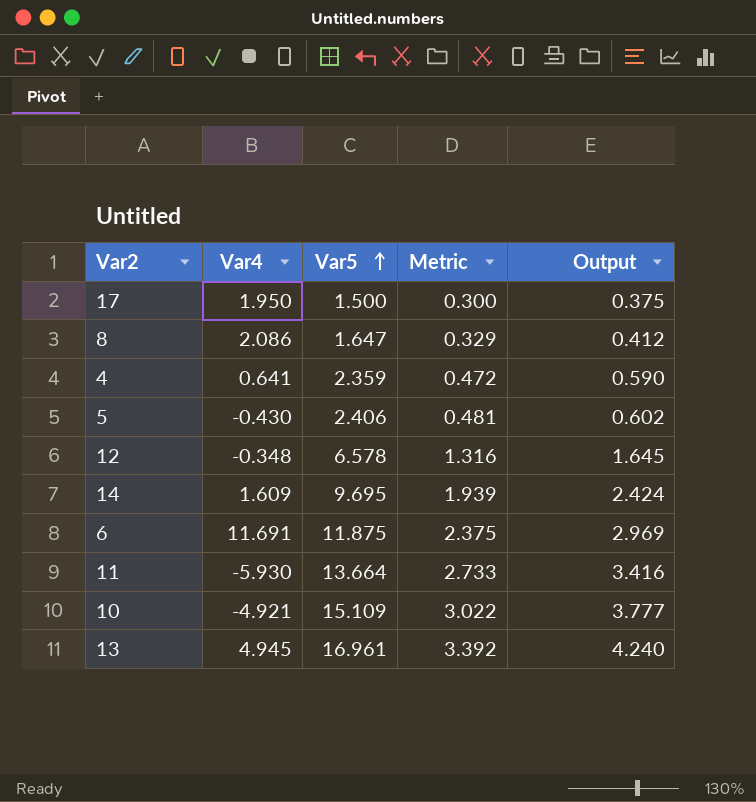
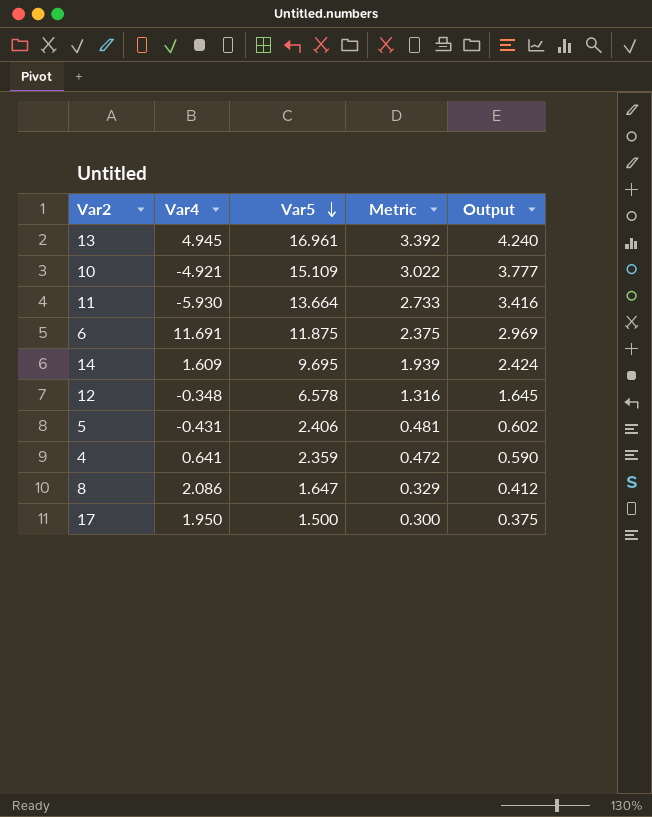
row order: Var5 ascending -> Var5 descending
5 | Var4: -0.430 -> -0.431

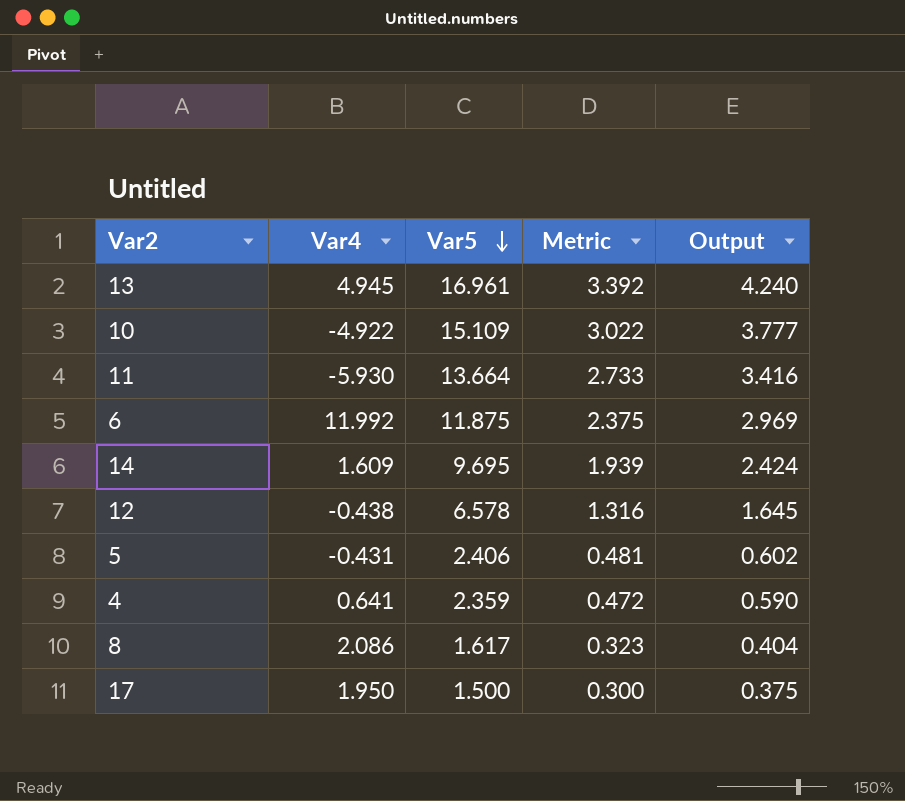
10 | Var4: -4.921 -> -4.922
6 | Var4: 11.691 -> 11.992
12 | Var4: -0.348 -> -0.438
8 | Var5: 1.647 -> 1.617
8 | Metric: 0.329 -> 0.323
8 | Output: 0.412 -> 0.404

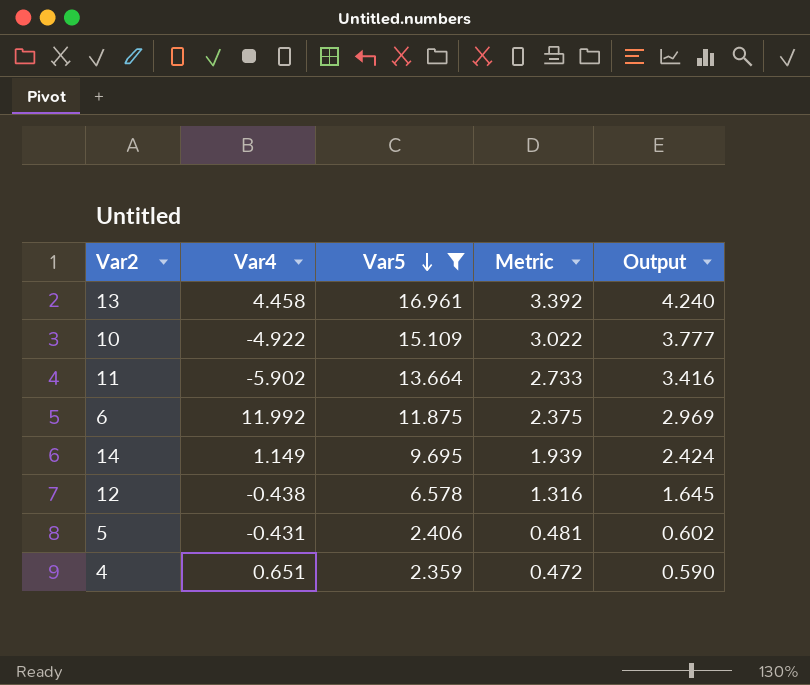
filter: none -> Var5 >= 2.359
13 | Var4: 4.945 -> 4.458
11 | Var4: -5.930 -> -5.902
14 | Var4: 1.609 -> 1.149
4 | Var4: 0.641 -> 0.651

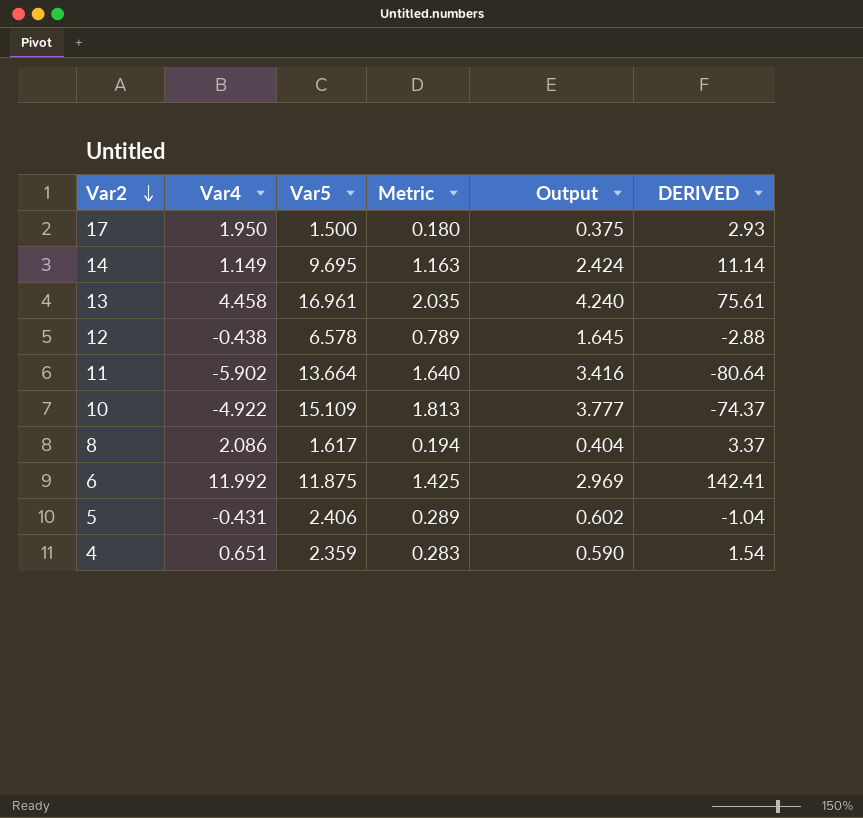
filter: Var5 >= 2.359 -> none
row order: Var5 descending -> Var2 descending
column Metric | formula: [Var5] * 0.2 -> [Var5] * 0.12
column DERIVED | formula: none -> [Var4] * [Var5]

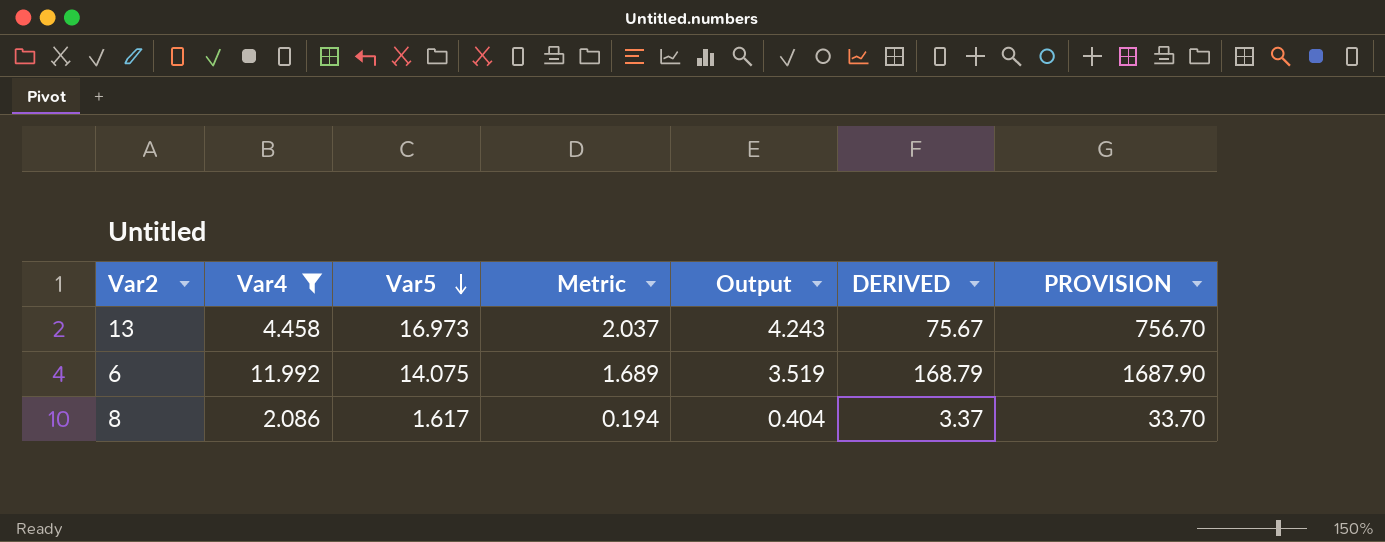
filter: none -> Var4 >= 2.086
row order: Var2 descending -> Var5 descending
column PROVISION | formula: none -> [DERIVED] * 10
13 | Var5: 16.961 -> 16.973
13 | Metric: 2.035 -> 2.037
13 | Output: 4.240 -> 4.243
13 | DERIVED: 75.61 -> 75.67
6 | Var5: 11.875 -> 14.075
6 | Metric: 1.425 -> 1.689
6 | Output: 2.969 -> 3.519
6 | DERIVED: 142.41 -> 168.79

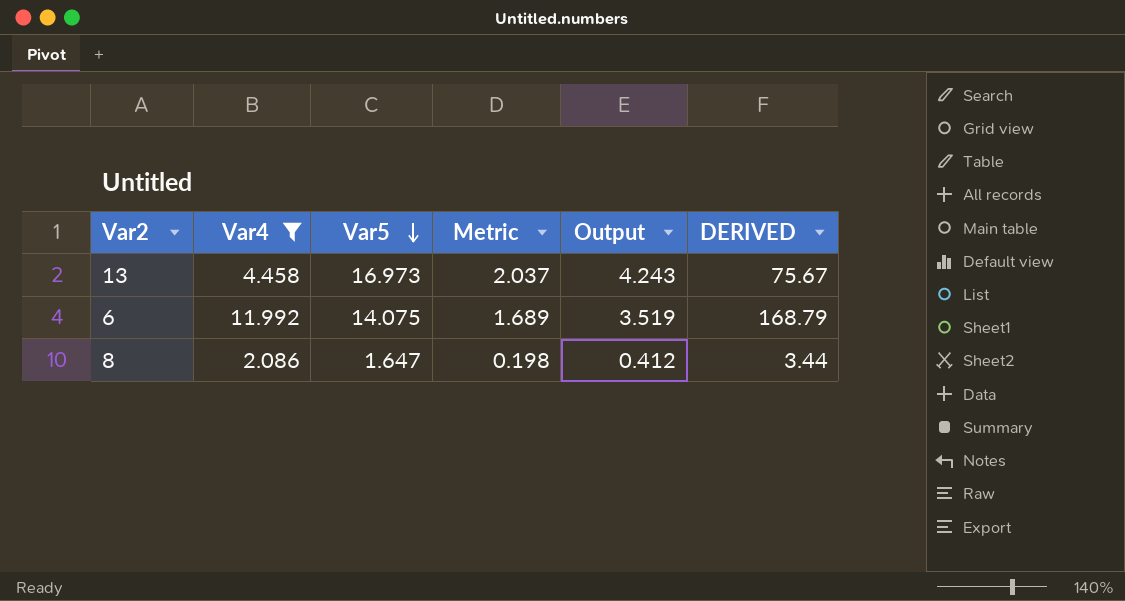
column PROVISION | formula: [DERIVED] * 10 -> none
8 | Var5: 1.617 -> 1.647
8 | Metric: 0.194 -> 0.198
8 | Output: 0.404 -> 0.412
8 | DERIVED: 3.37 -> 3.44

